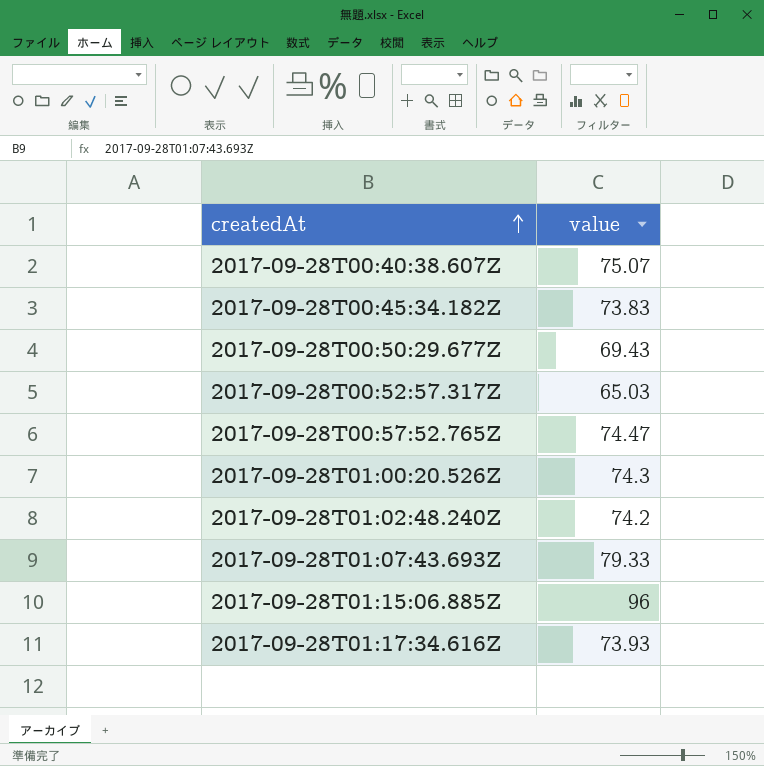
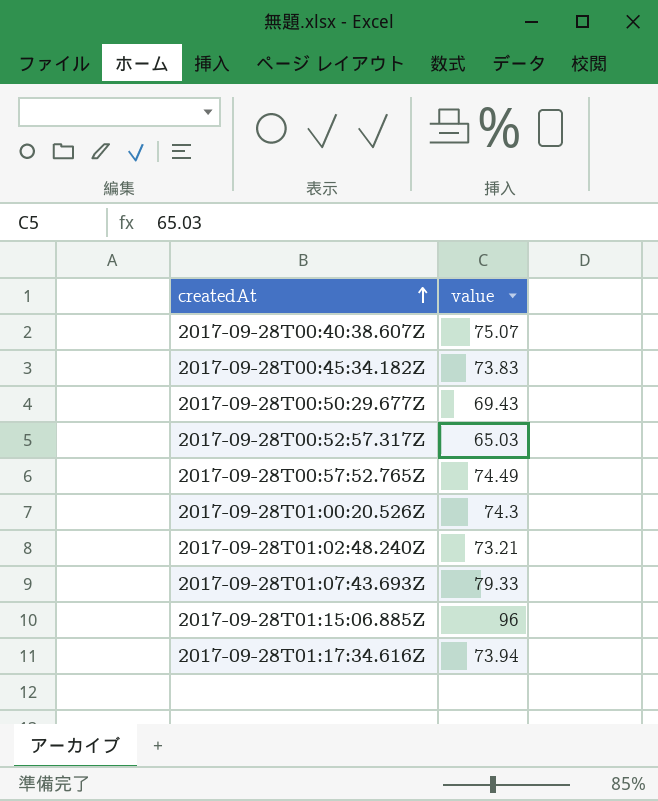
2017-09-28T00:57:52.765Z | value: 74.47 -> 74.49
2017-09-28T01:02:48.240Z | value: 74.2 -> 73.21
2017-09-28T01:17:34.616Z | value: 73.93 -> 73.94

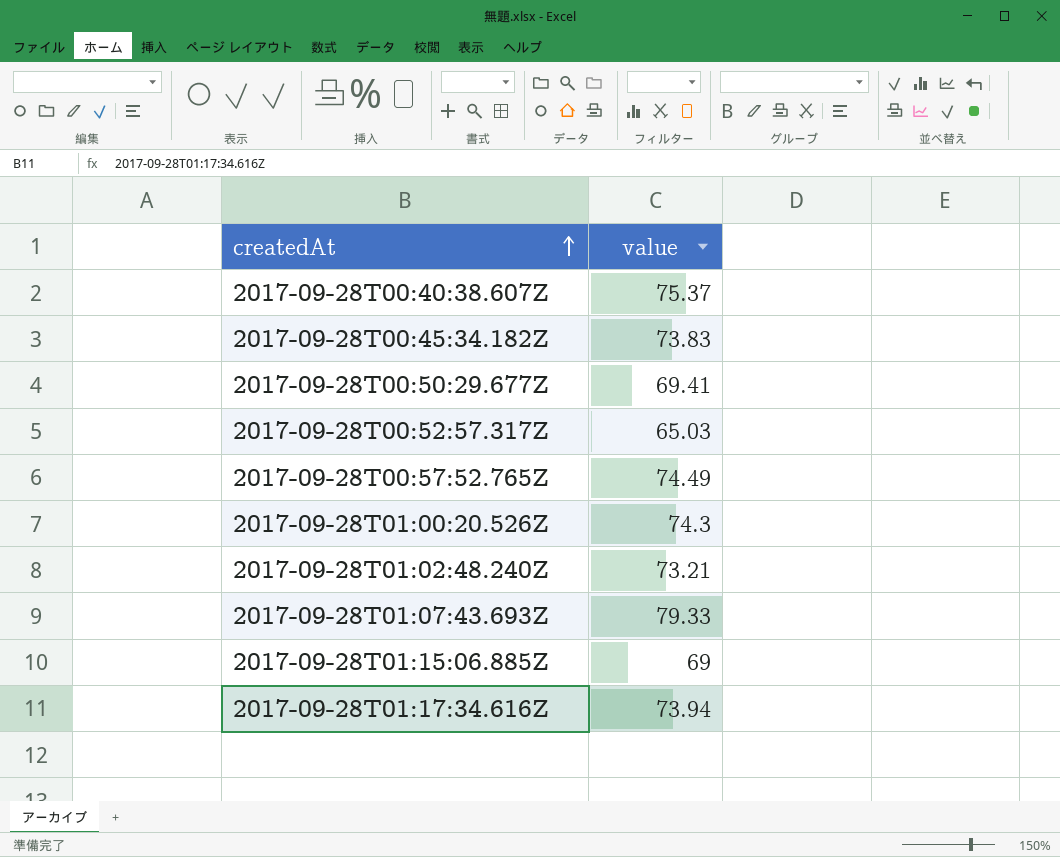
2017-09-28T00:40:38.607Z | value: 75.07 -> 75.37
2017-09-28T00:50:29.677Z | value: 69.43 -> 69.41
2017-09-28T01:15:06.885Z | value: 96 -> 69

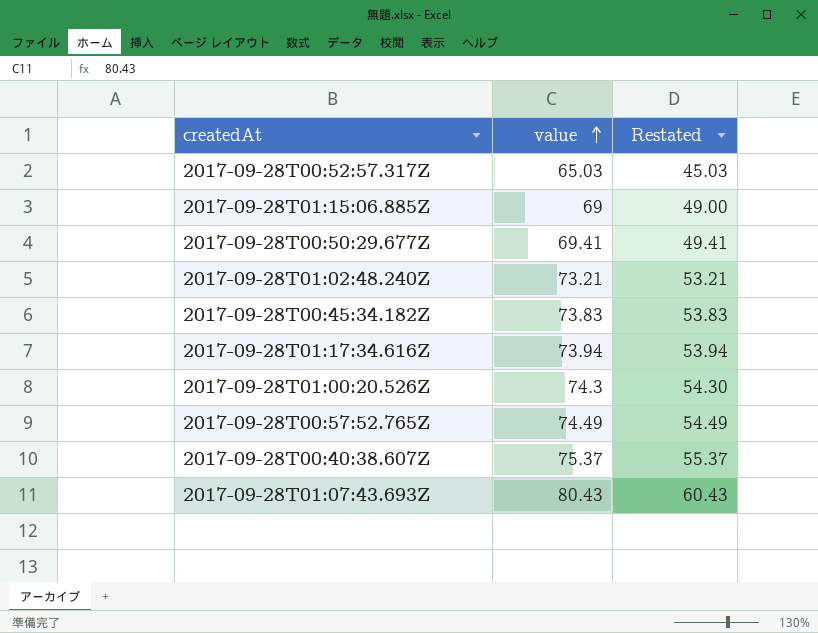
row order: createdAt ascending -> value ascending
column Restated | formula: none -> [value] - 20
2017-09-28T01:07:43.693Z | value: 79.33 -> 80.43

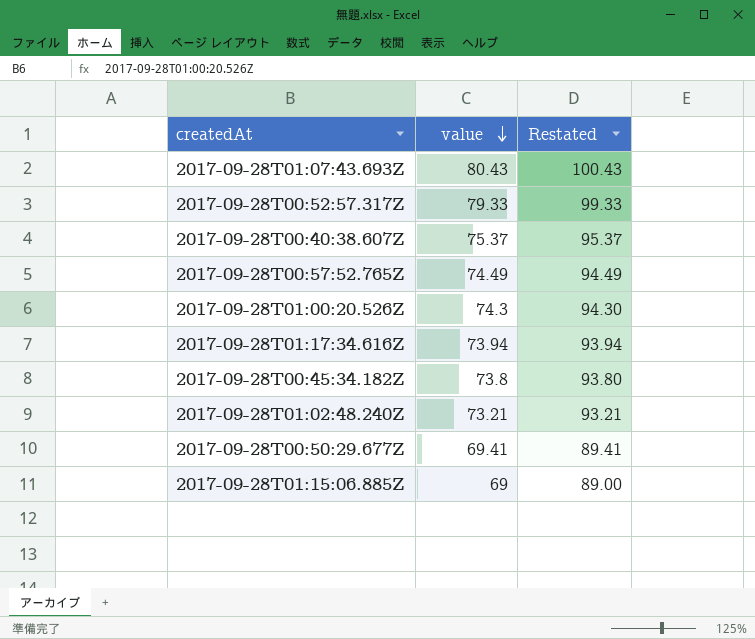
row order: value ascending -> value descending
column Restated | formula: [value] - 20 -> [value] + 20
2017-09-28T00:52:57.317Z | value: 65.03 -> 79.33
2017-09-28T00:45:34.182Z | value: 73.83 -> 73.8

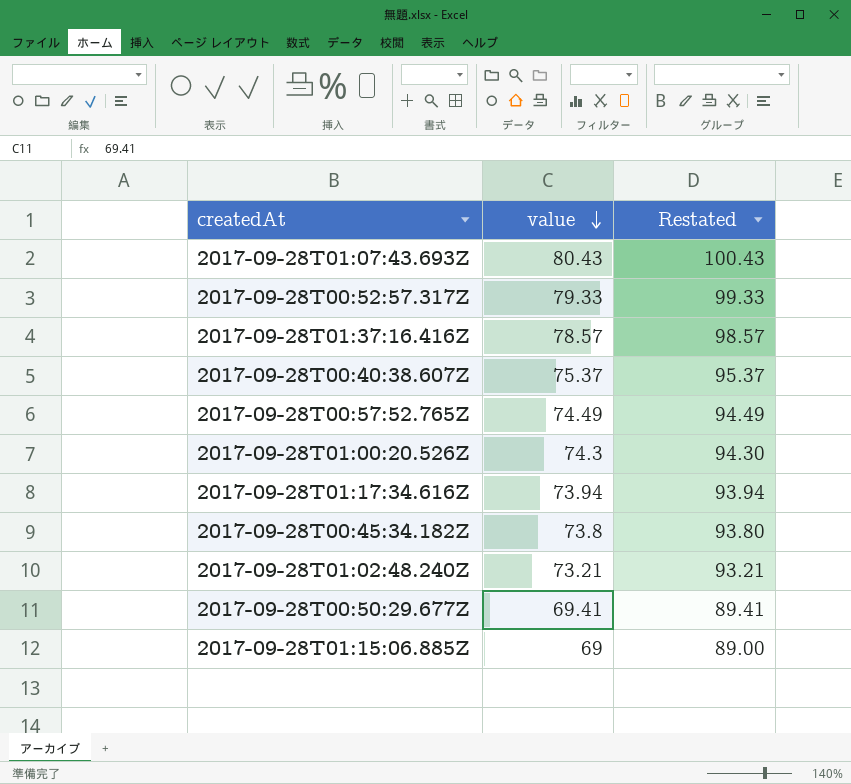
row 2017-09-28T01:37:16.416Z: none -> 78.57 | 98.57

